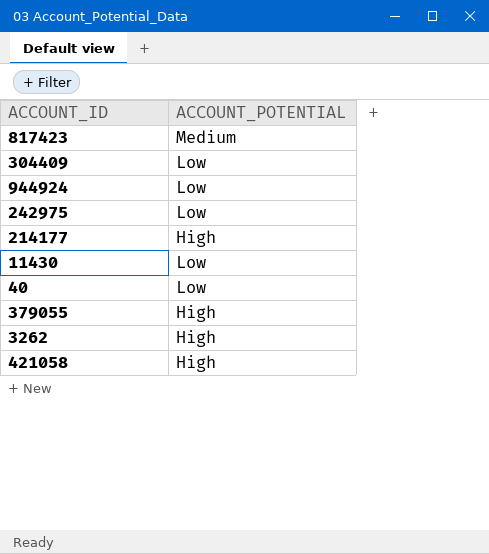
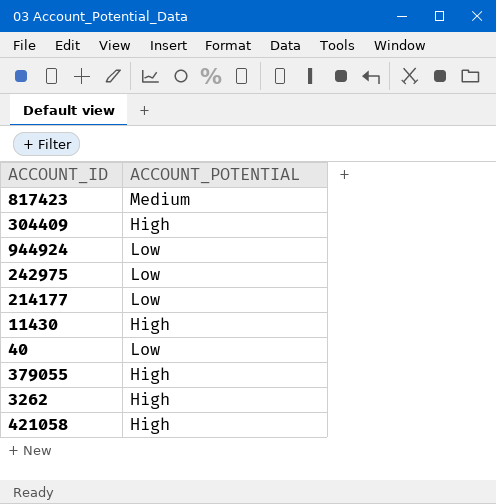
304409 | ACCOUNT_POTENTIAL: Low -> High
214177 | ACCOUNT_POTENTIAL: High -> Low
11430 | ACCOUNT_POTENTIAL: Low -> High

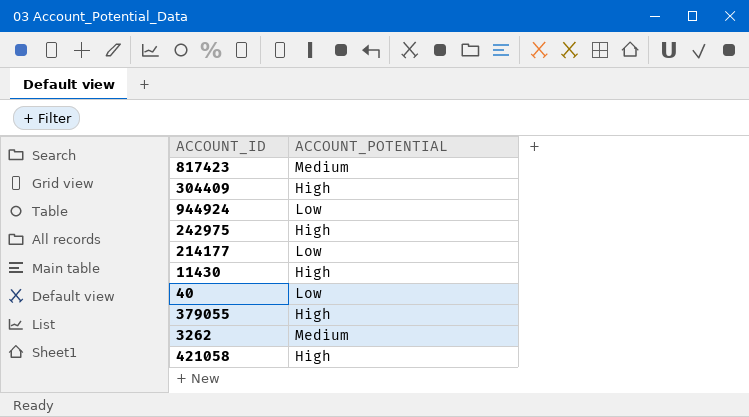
242975 | ACCOUNT_POTENTIAL: Low -> High
3262 | ACCOUNT_POTENTIAL: High -> Medium

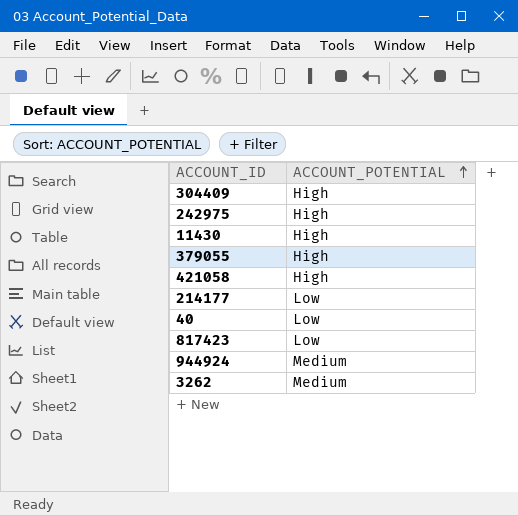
row order: none -> ACCOUNT_POTENTIAL ascending
817423 | ACCOUNT_POTENTIAL: Medium -> Low
944924 | ACCOUNT_POTENTIAL: Low -> Medium

